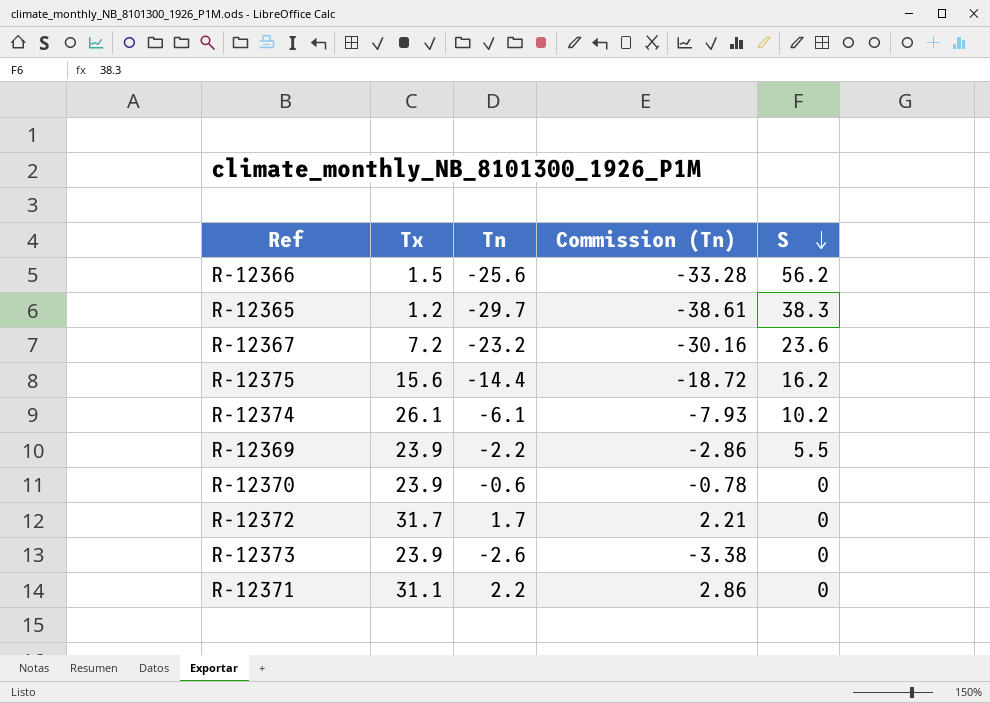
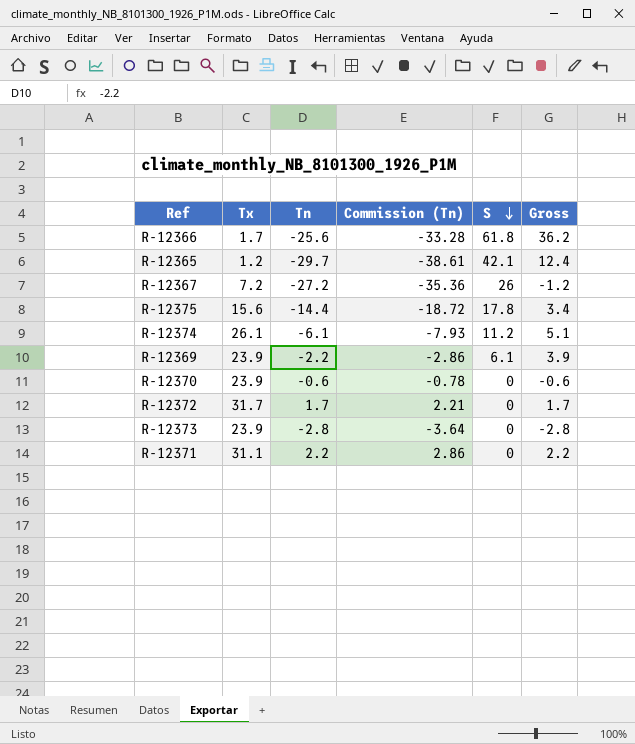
column Gross | formula: none -> [Tn] + [S]
R-12366 | Tx: 1.5 -> 1.7
R-12366 | S: 56.2 -> 61.8
R-12365 | S: 38.3 -> 42.1
R-12367 | Tn: -23.2 -> -27.2
R-12367 | Commission (Tn): -30.16 -> -35.36
R-12367 | S: 23.6 -> 26
R-12375 | S: 16.2 -> 17.8
R-12374 | S: 10.2 -> 11.2
R-12369 | S: 5.5 -> 6.1
R-12373 | Tn: -2.6 -> -2.8
R-12373 | Commission (Tn): -3.38 -> -3.64

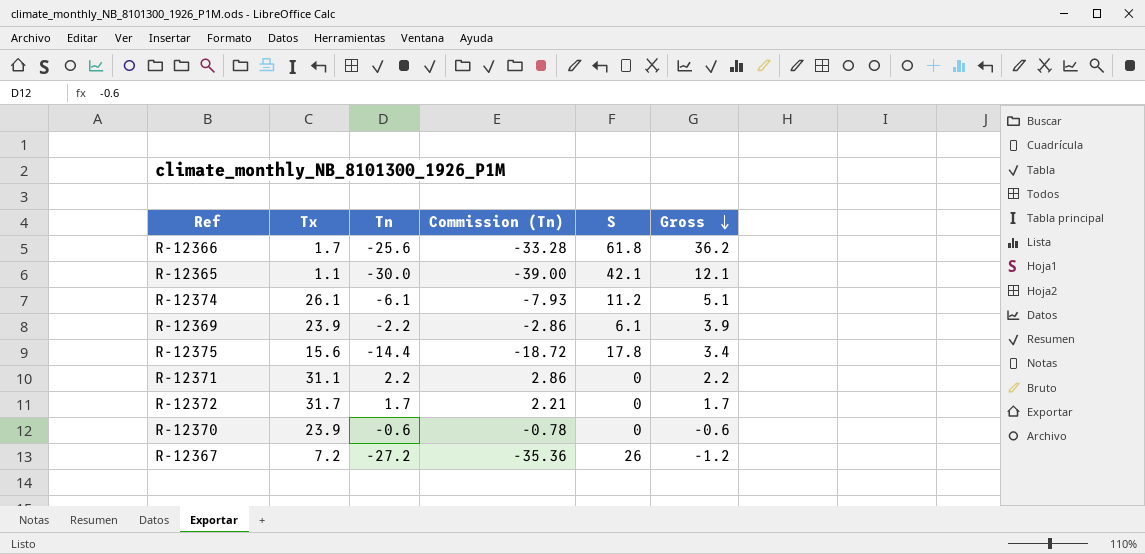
row order: S descending -> Gross descending
row R-12373: 23.9 | -2.8 | -3.64 | 0 | -2.8 -> none
R-12365 | Tx: 1.2 -> 1.1
R-12365 | Tn: -29.7 -> -30.0
R-12365 | Commission (Tn): -38.61 -> -39.00
R-12365 | Gross: 12.4 -> 12.1

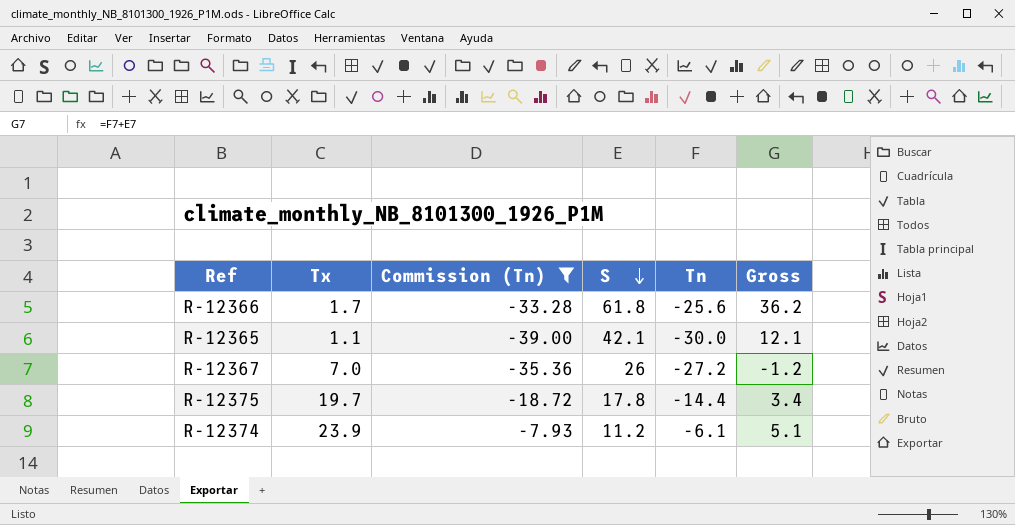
filter: none -> Commission (Tn) <= -7.93
row order: Gross descending -> S descending
column Tn | position: 3 -> 5
R-12367 | Tx: 7.2 -> 7.0
R-12375 | Tx: 15.6 -> 19.7
R-12374 | Tx: 26.1 -> 23.9

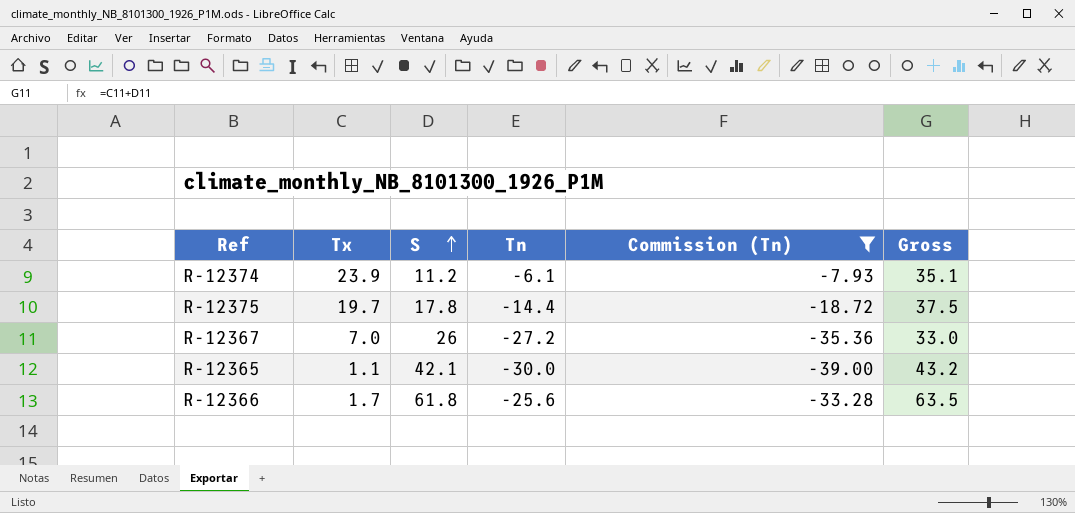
row order: S descending -> S ascending
column Commission (Tn) | position: 3 -> 5
column Gross | formula: [S] + [Tn] -> [Tx] + [S]

